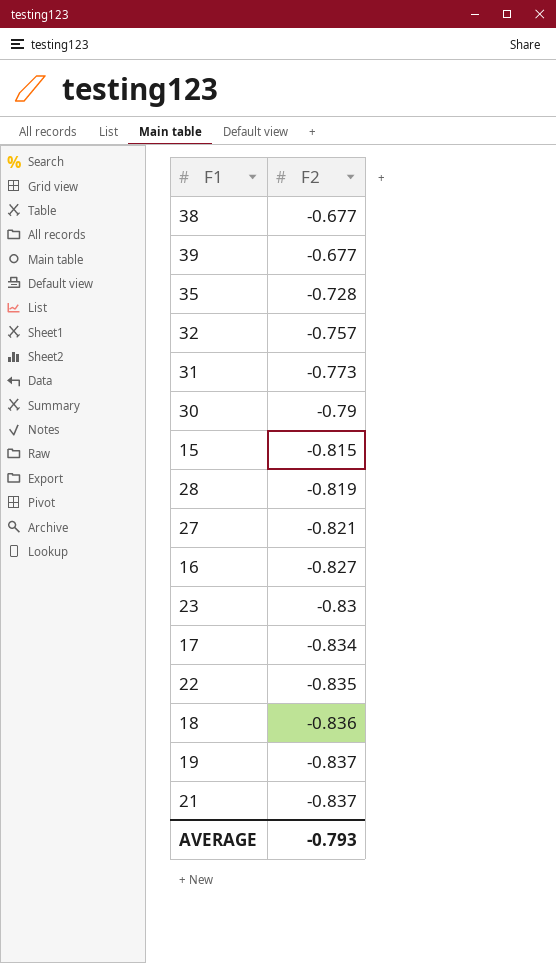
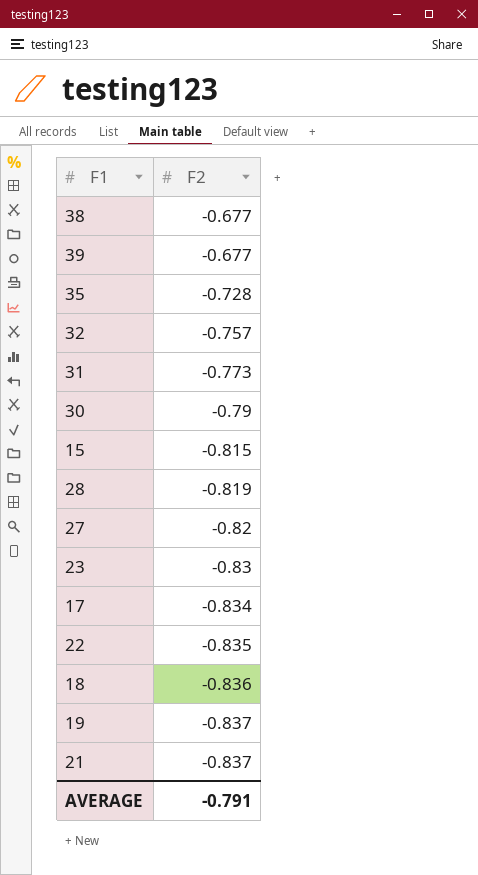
row 16: -0.827 -> none
27 | F2: -0.821 -> -0.82
AVERAGE | F2: -0.793 -> -0.791

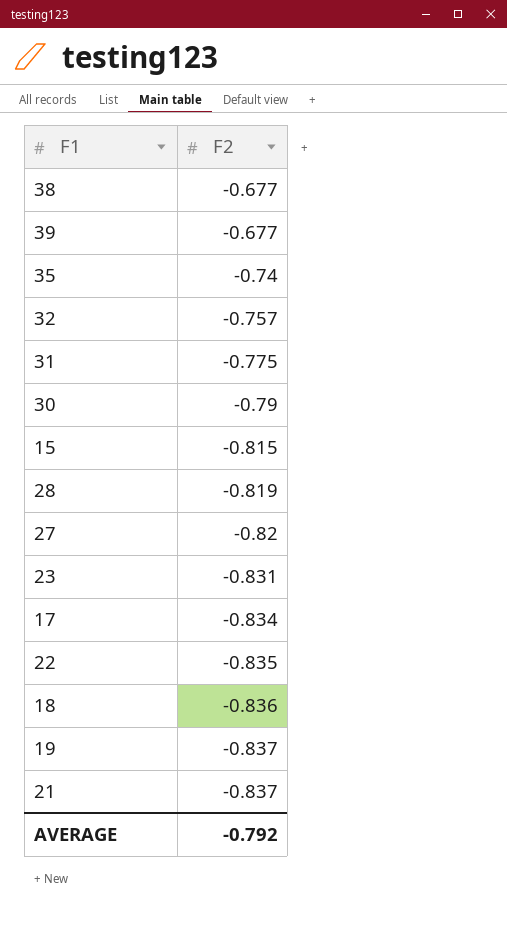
35 | F2: -0.728 -> -0.74
31 | F2: -0.773 -> -0.775
23 | F2: -0.83 -> -0.831
AVERAGE | F2: -0.791 -> -0.792

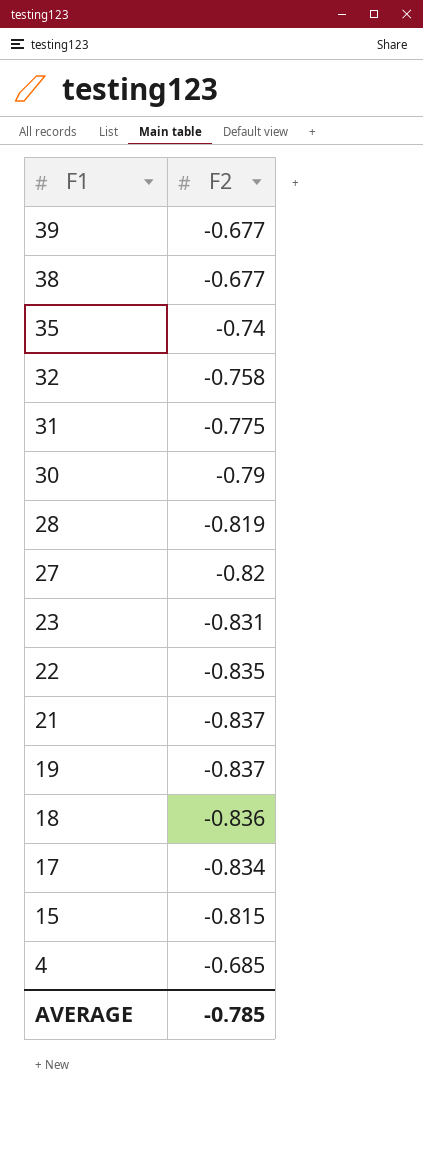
row order: F2 descending -> F1 descending
32 | F2: -0.757 -> -0.758
row 4: none -> -0.685
AVERAGE | F2: -0.792 -> -0.785

